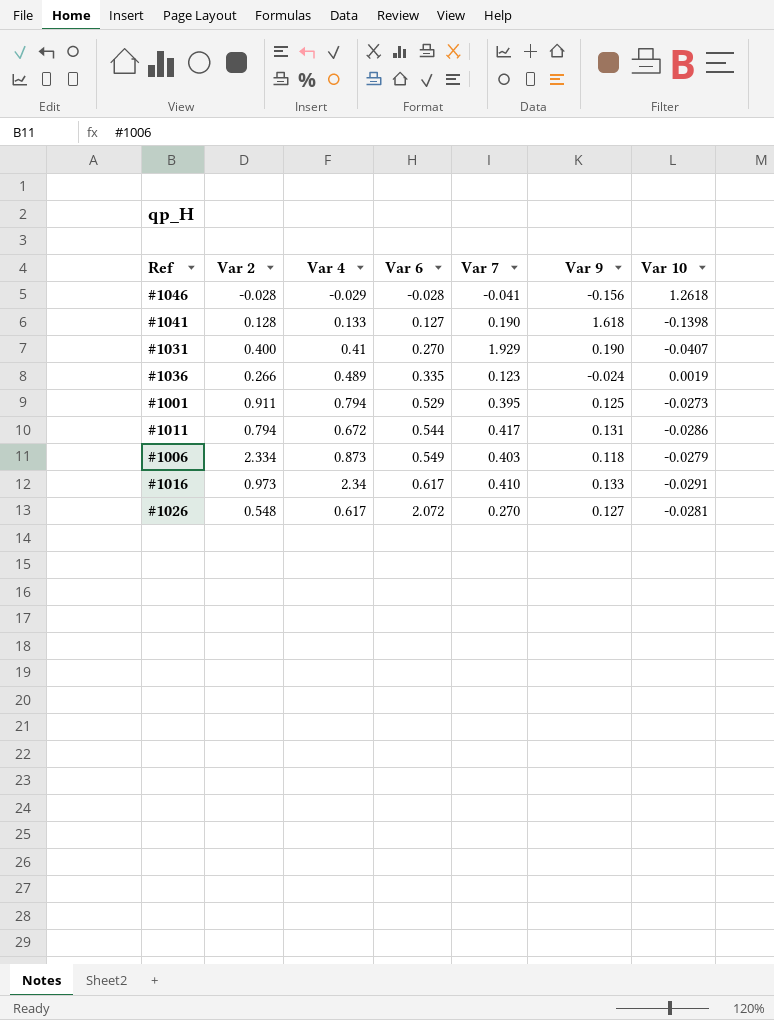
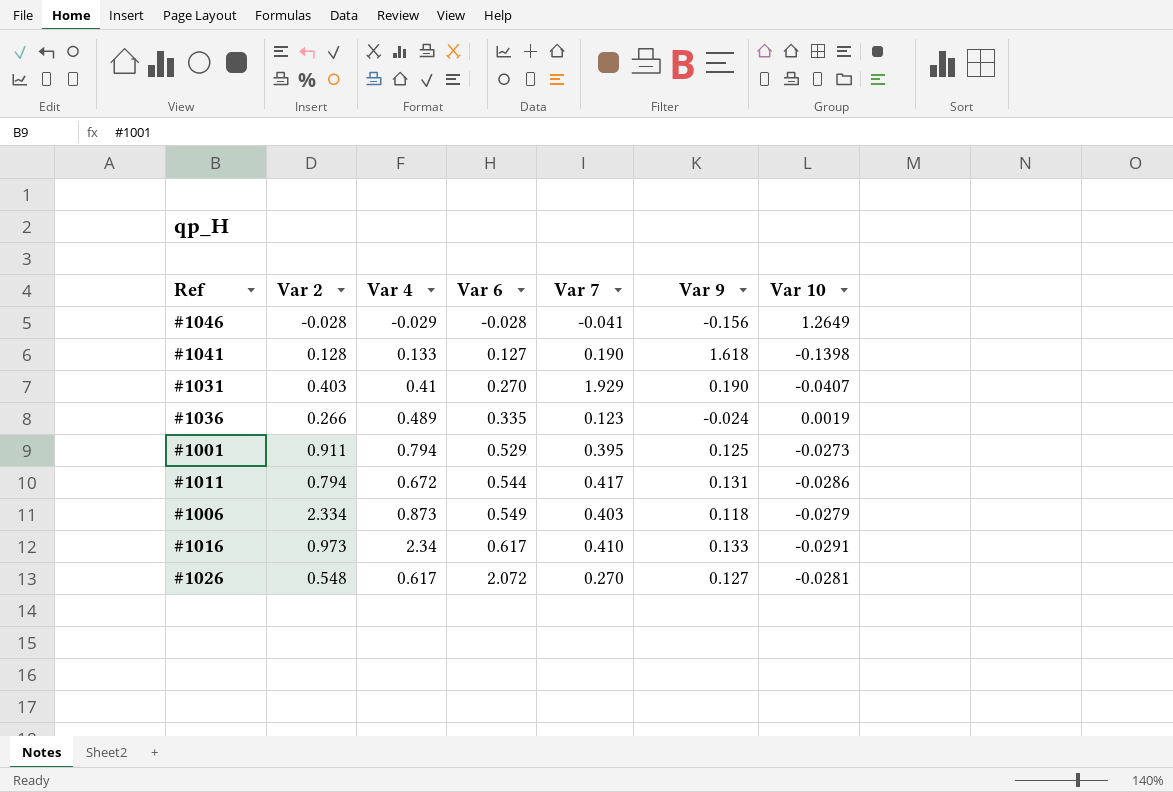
#1046 | Var 10: 1.2618 -> 1.2649
#1031 | Var 2: 0.400 -> 0.403

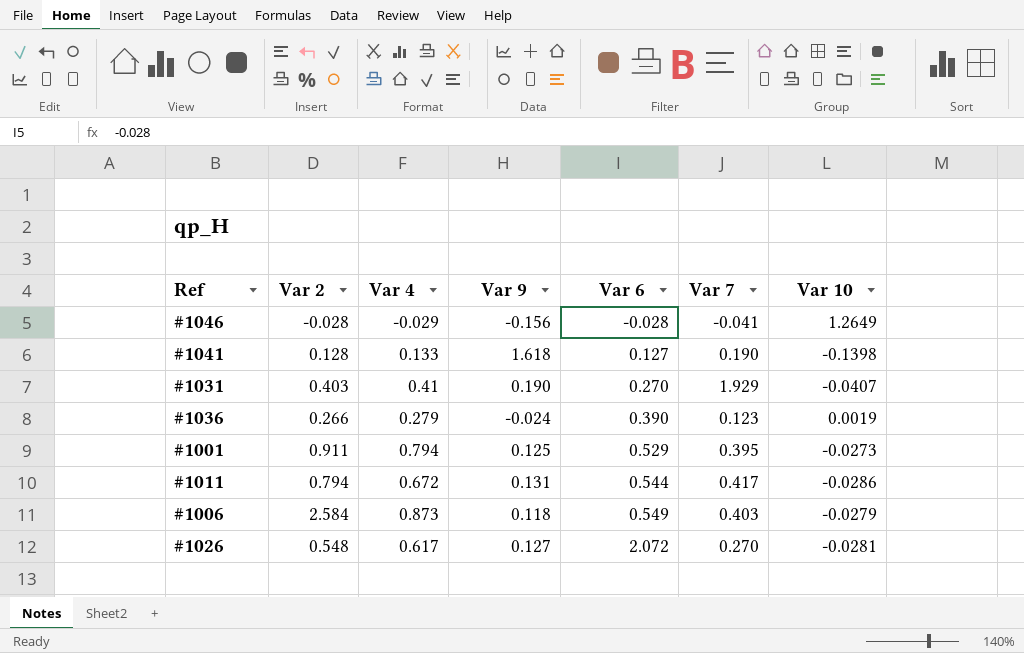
column Var 9 | position: 6 -> 4
row #1016: 0.973 | 2.34 | 0.617 | 0.410 | 0.133 | -0.0291 -> none
#1036 | Var 4: 0.489 -> 0.279
#1036 | Var 6: 0.335 -> 0.390
#1006 | Var 2: 2.334 -> 2.584

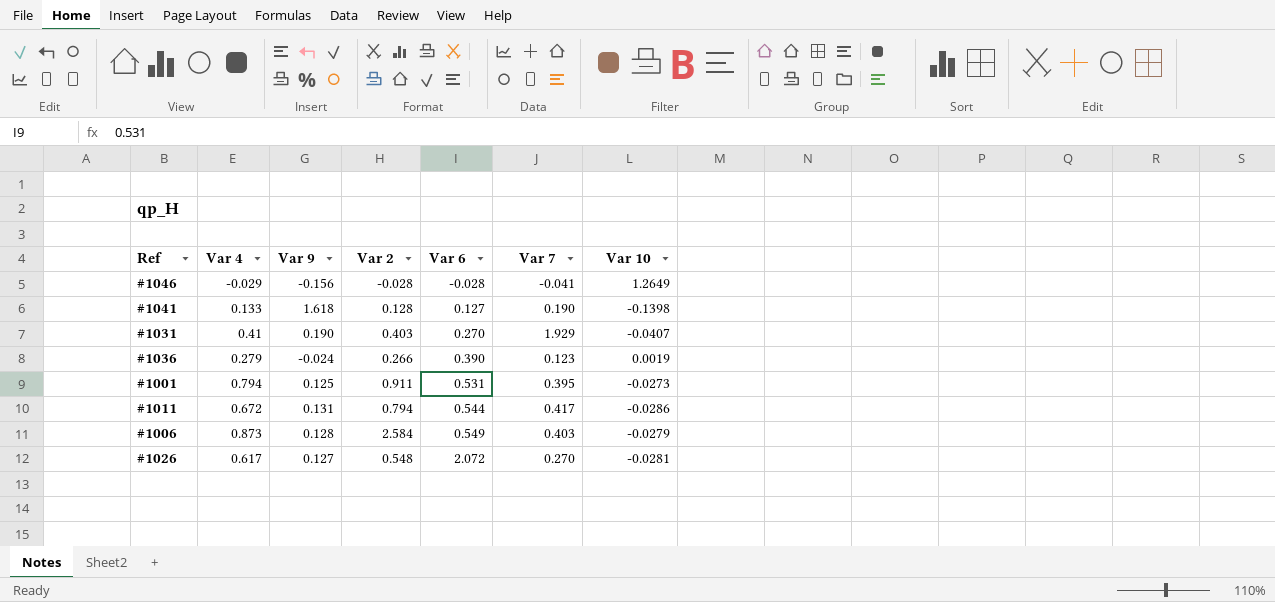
column Var 2 | position: 2 -> 4
#1001 | Var 6: 0.529 -> 0.531
#1006 | Var 9: 0.118 -> 0.128

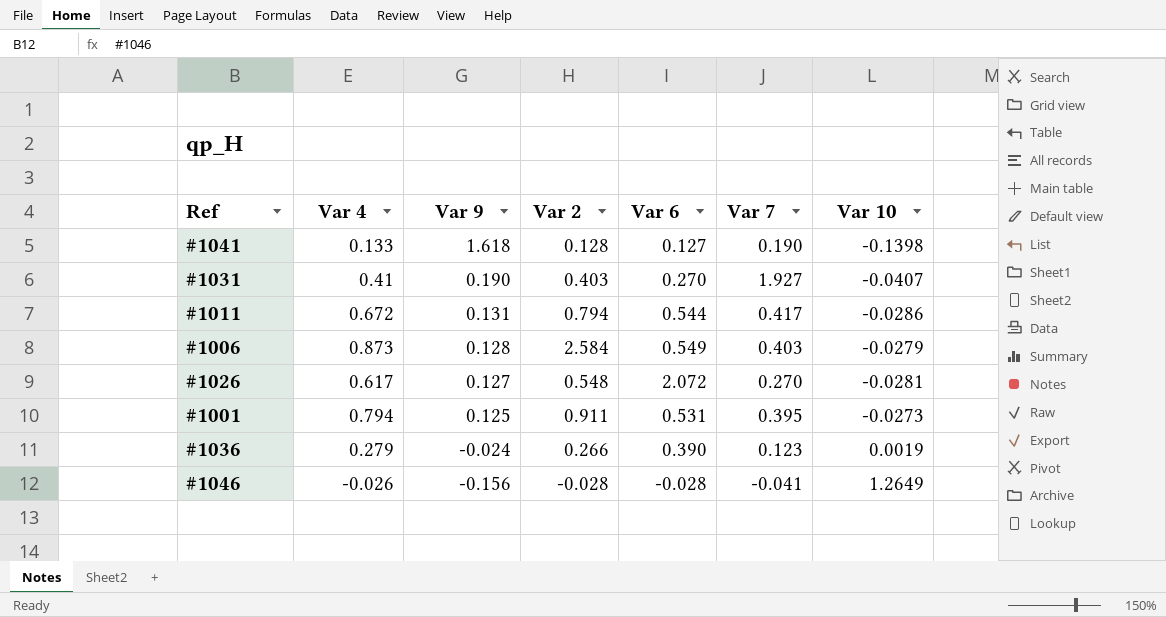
row order: Var 6 ascending -> Var 9 descending
#1031 | Var 7: 1.929 -> 1.927
#1046 | Var 4: -0.029 -> -0.026

